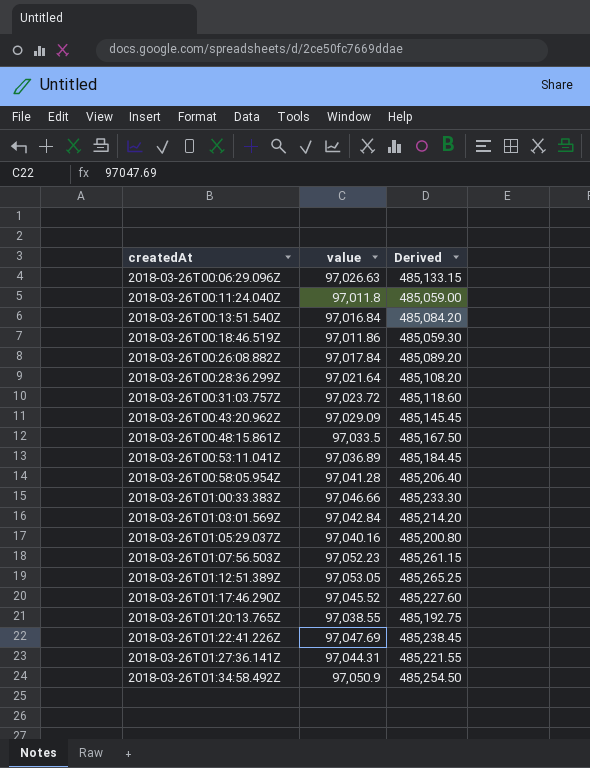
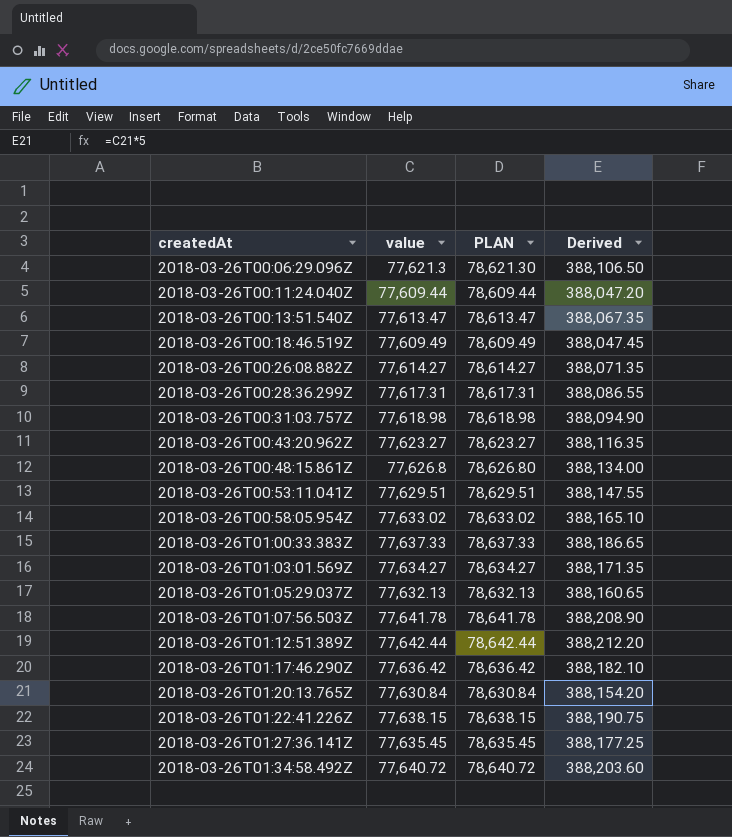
column PLAN | formula: none -> [value] + 1000
2018-03-26T00:06:29.096Z | value: 97,026.63 -> 77,621.3
2018-03-26T00:06:29.096Z | Derived: 485,133.15 -> 388,106.50
2018-03-26T00:11:24.040Z | value: 97,011.8 -> 77,609.44
2018-03-26T00:11:24.040Z | Derived: 485,059.00 -> 388,047.20
2018-03-26T00:13:51.540Z | value: 97,016.84 -> 77,613.47
2018-03-26T00:13:51.540Z | Derived: 485,084.20 -> 388,067.35
2018-03-26T00:18:46.519Z | value: 97,011.86 -> 77,609.49
2018-03-26T00:18:46.519Z | Derived: 485,059.30 -> 388,047.45
2018-03-26T00:26:08.882Z | value: 97,017.84 -> 77,614.27
2018-03-26T00:26:08.882Z | Derived: 485,089.20 -> 388,071.35
2018-03-26T00:28:36.299Z | value: 97,021.64 -> 77,617.31
2018-03-26T00:28:36.299Z | Derived: 485,108.20 -> 388,086.55
2018-03-26T00:31:03.757Z | value: 97,023.72 -> 77,618.98
2018-03-26T00:31:03.757Z | Derived: 485,118.60 -> 388,094.90
2018-03-26T00:43:20.962Z | value: 97,029.09 -> 77,623.27
2018-03-26T00:43:20.962Z | Derived: 485,145.45 -> 388,116.35
2018-03-26T00:48:15.861Z | value: 97,033.5 -> 77,626.8
2018-03-26T00:48:15.861Z | Derived: 485,167.50 -> 388,134.00
2018-03-26T00:53:11.041Z | value: 97,036.89 -> 77,629.51
2018-03-26T00:53:11.041Z | Derived: 485,184.45 -> 388,147.55
2018-03-26T00:58:05.954Z | value: 97,041.28 -> 77,633.02
2018-03-26T00:58:05.954Z | Derived: 485,206.40 -> 388,165.10
2018-03-26T01:00:33.383Z | value: 97,046.66 -> 77,637.33
2018-03-26T01:00:33.383Z | Derived: 485,233.30 -> 388,186.65
2018-03-26T01:03:01.569Z | value: 97,042.84 -> 77,634.27
2018-03-26T01:03:01.569Z | Derived: 485,214.20 -> 388,171.35
2018-03-26T01:05:29.037Z | value: 97,040.16 -> 77,632.13
2018-03-26T01:05:29.037Z | Derived: 485,200.80 -> 388,160.65
2018-03-26T01:07:56.503Z | value: 97,052.23 -> 77,641.78
2018-03-26T01:07:56.503Z | Derived: 485,261.15 -> 388,208.90
2018-03-26T01:12:51.389Z | value: 97,053.05 -> 77,642.44
2018-03-26T01:12:51.389Z | Derived: 485,265.25 -> 388,212.20
2018-03-26T01:17:46.290Z | value: 97,045.52 -> 77,636.42
2018-03-26T01:17:46.290Z | Derived: 485,227.60 -> 388,182.10
2018-03-26T01:20:13.765Z | value: 97,038.55 -> 77,630.84
2018-03-26T01:20:13.765Z | Derived: 485,192.75 -> 388,154.20
2018-03-26T01:22:41.226Z | value: 97,047.69 -> 77,638.15
2018-03-26T01:22:41.226Z | Derived: 485,238.45 -> 388,190.75
2018-03-26T01:27:36.141Z | value: 97,044.31 -> 77,635.45
2018-03-26T01:27:36.141Z | Derived: 485,221.55 -> 388,177.25
2018-03-26T01:34:58.492Z | value: 97,050.9 -> 77,640.72
2018-03-26T01:34:58.492Z | Derived: 485,254.50 -> 388,203.60

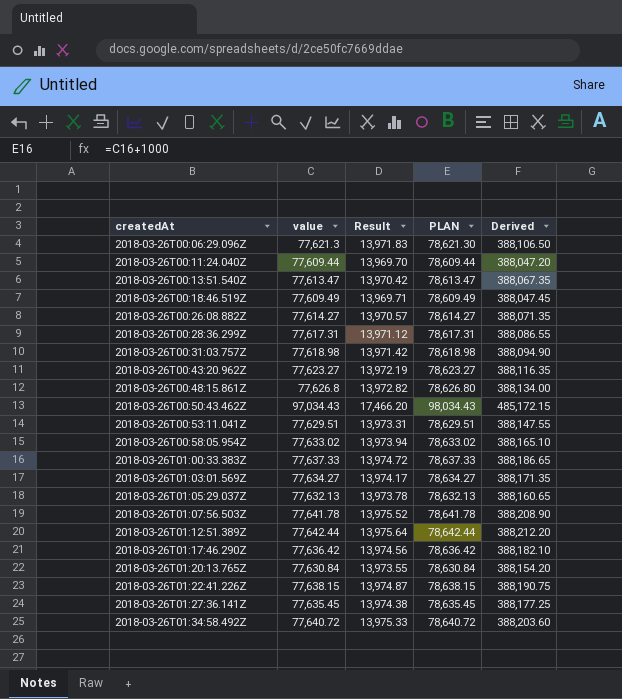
column Result | formula: none -> [value] * 0.18
row 2018-03-26T00:50:43.462Z: none -> 97,034.43 | 17,466.20 | 98,034.43 | 485,172.15

